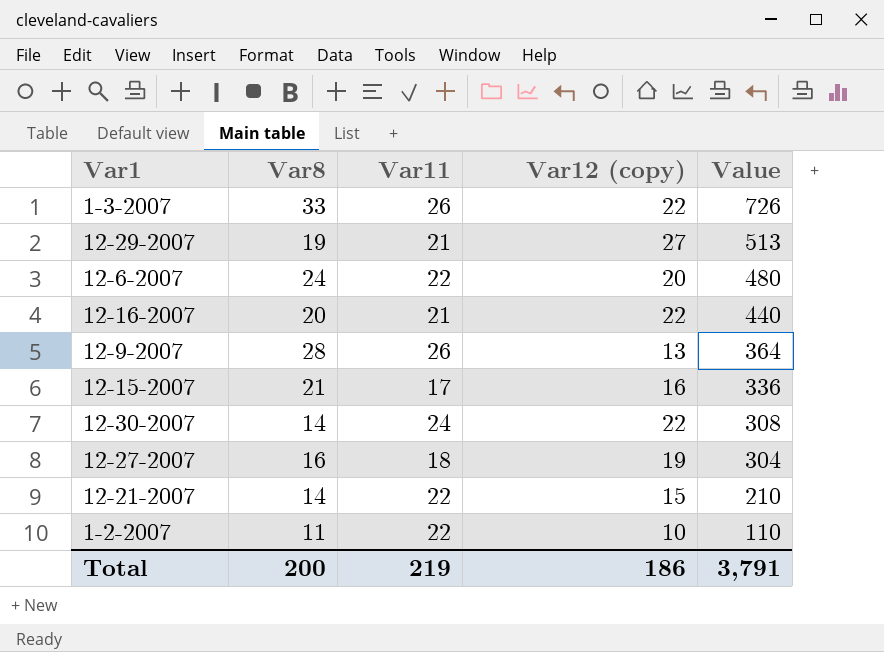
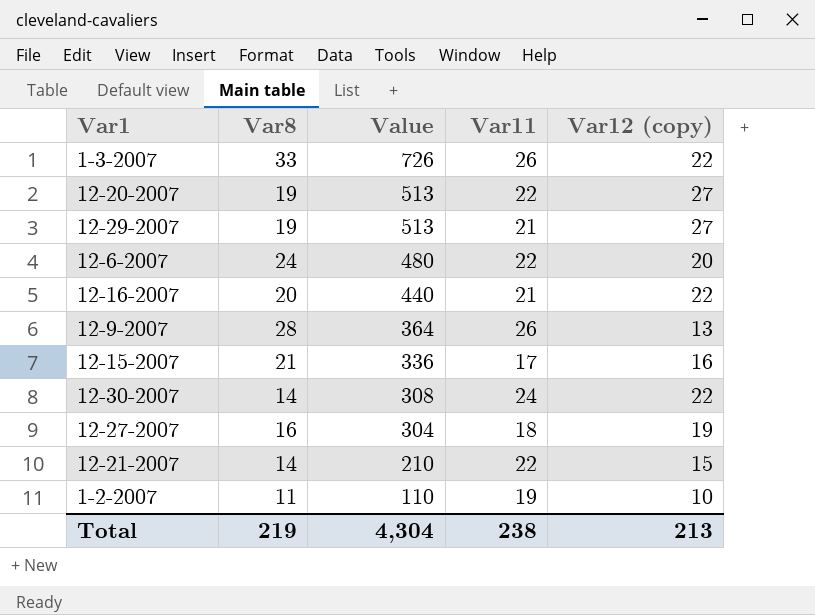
column Value | position: 5 -> 3
row 12-20-2007: none -> 19 | 513 | 22 | 27
1-2-2007 | Var11: 22 -> 19
Total | Var8: 200 -> 219
Total | Value: 3,791 -> 4,304
Total | Var11: 219 -> 238
Total | Var12 (copy): 186 -> 213

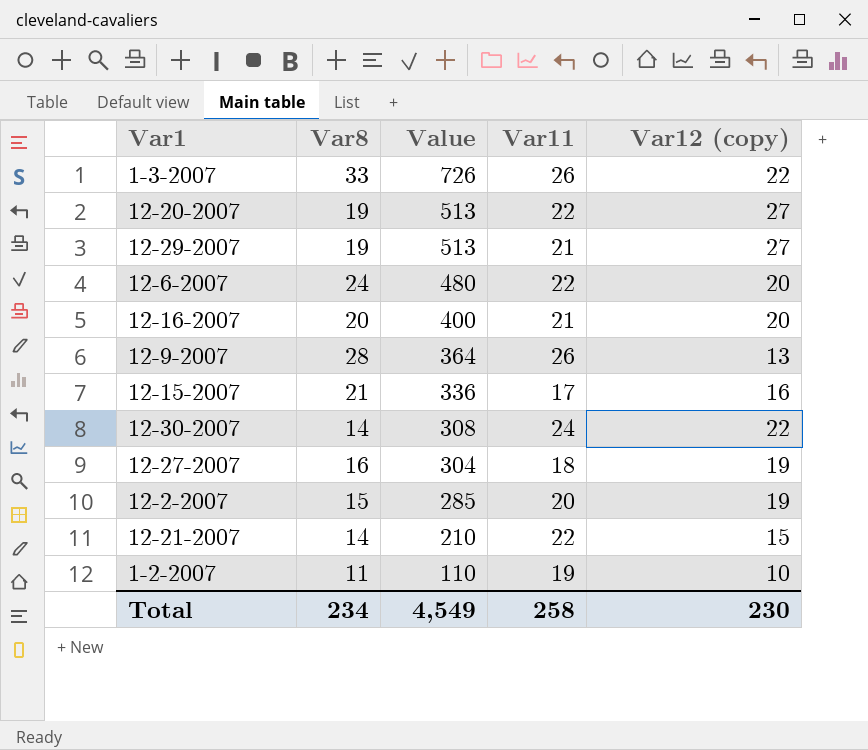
12-16-2007 | Value: 440 -> 400
12-16-2007 | Var12 (copy): 22 -> 20
row 12-2-2007: none -> 15 | 285 | 20 | 19
Total | Var8: 219 -> 234
Total | Value: 4,304 -> 4,549
Total | Var11: 238 -> 258
Total | Var12 (copy): 213 -> 230

